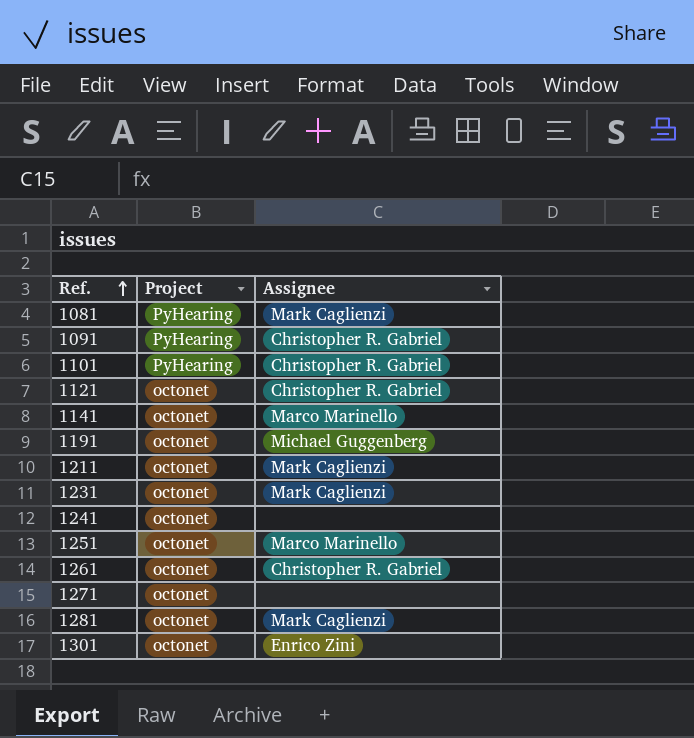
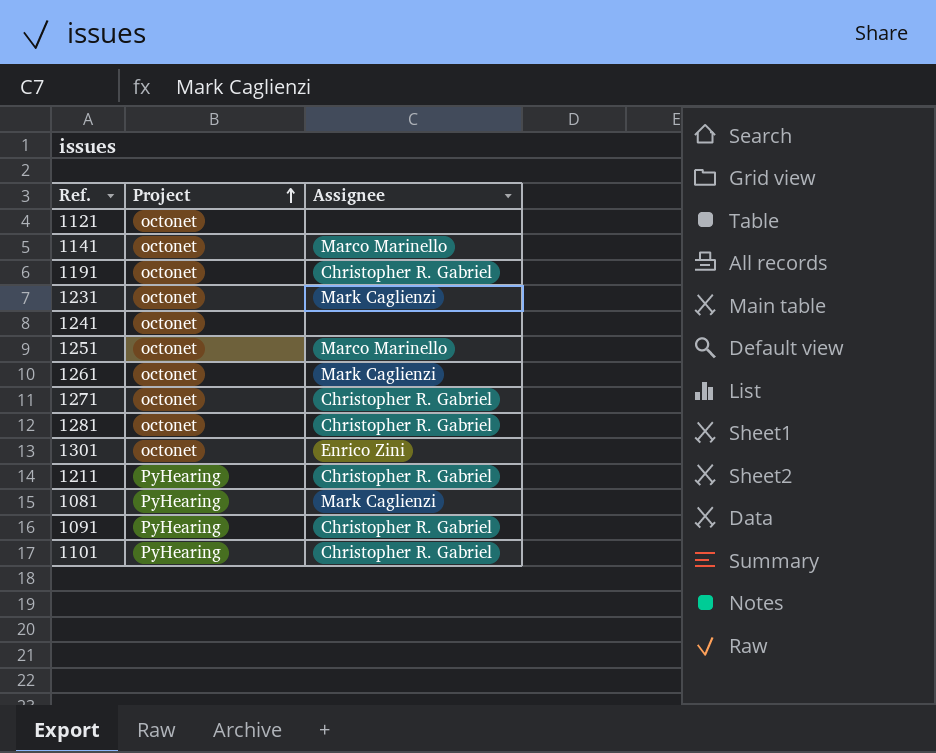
row order: Ref. ascending -> Project ascending
1121 | Assignee: Christopher R. Gabriel -> none
1191 | Assignee: Michael Guggenberg -> Christopher R. Gabriel
1261 | Assignee: Christopher R. Gabriel -> Mark Caglienzi
1271 | Assignee: none -> Christopher R. Gabriel
1281 | Assignee: Mark Caglienzi -> Christopher R. Gabriel
1211 | Project: octonet -> PyHearing
1211 | Assignee: Mark Caglienzi -> Christopher R. Gabriel

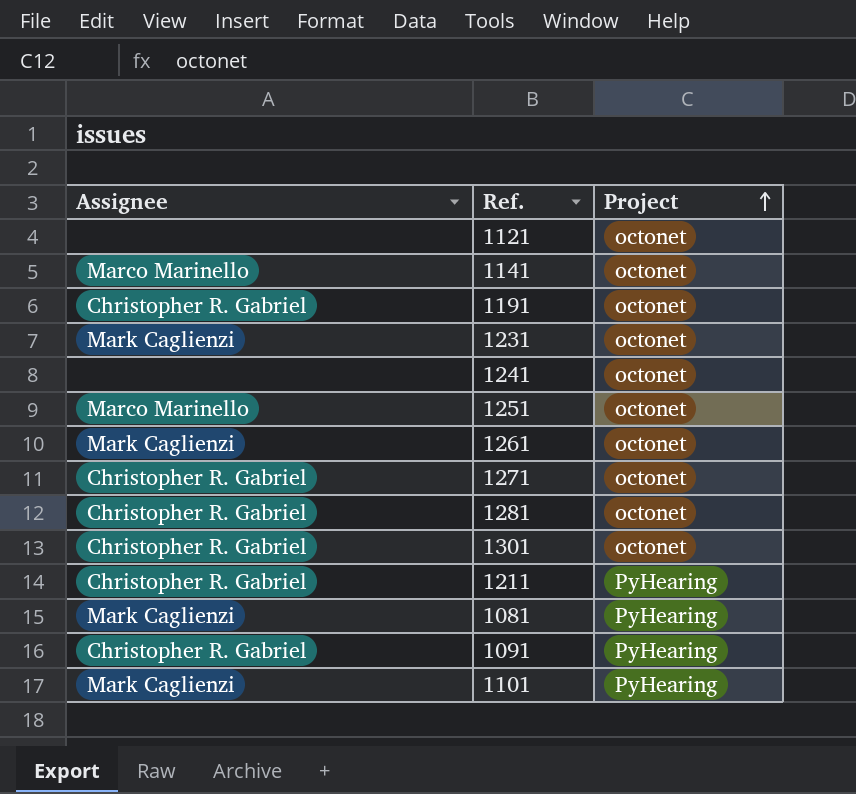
column Assignee | position: 3 -> 1
1301 | Assignee: Enrico Zini -> Christopher R. Gabriel
1101 | Assignee: Christopher R. Gabriel -> Mark Caglienzi

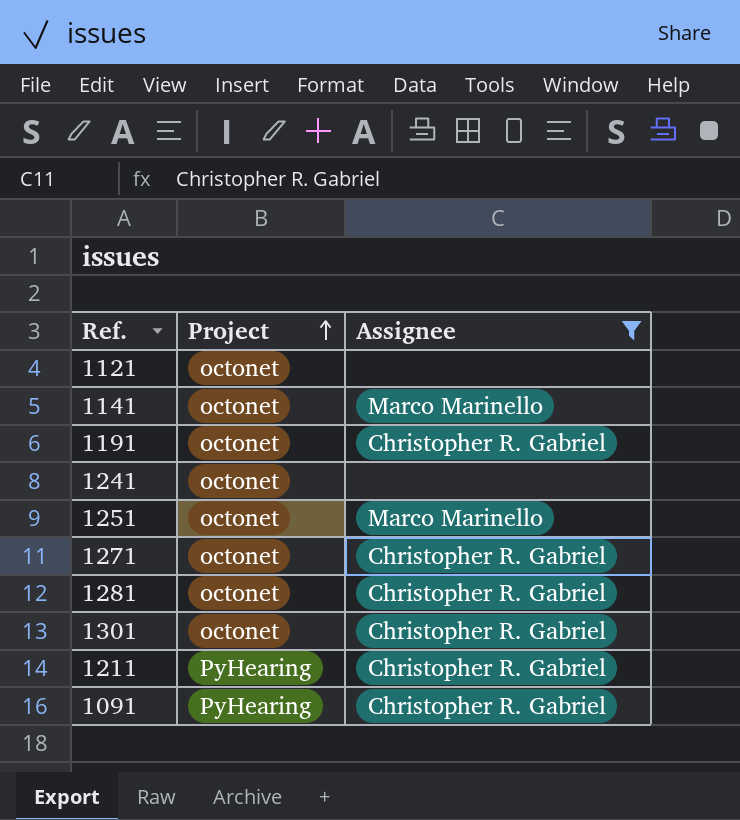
filter: none -> Assignee != Mark Caglienzi
column Assignee | position: 1 -> 3

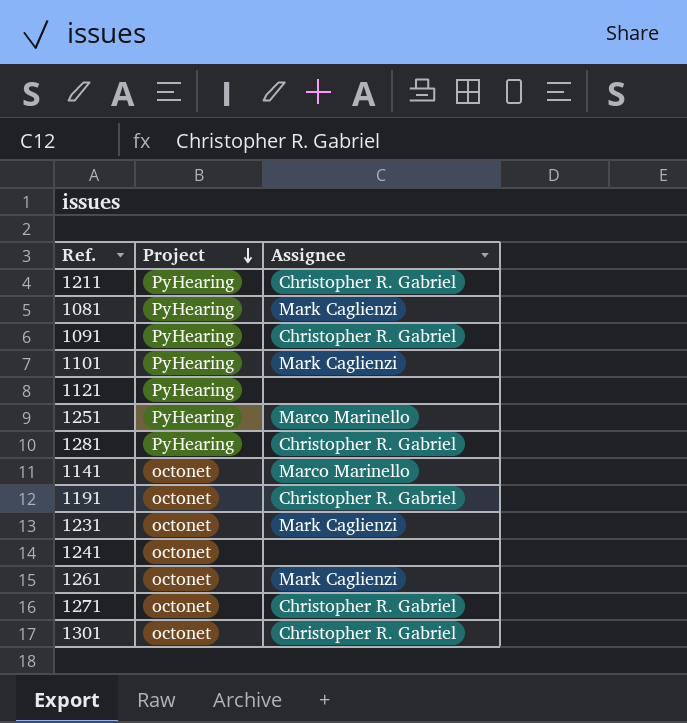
filter: Assignee != Mark Caglienzi -> none
row order: Project ascending -> Project descending
1121 | Project: octonet -> PyHearing
1251 | Project: octonet -> PyHearing
1281 | Project: octonet -> PyHearing

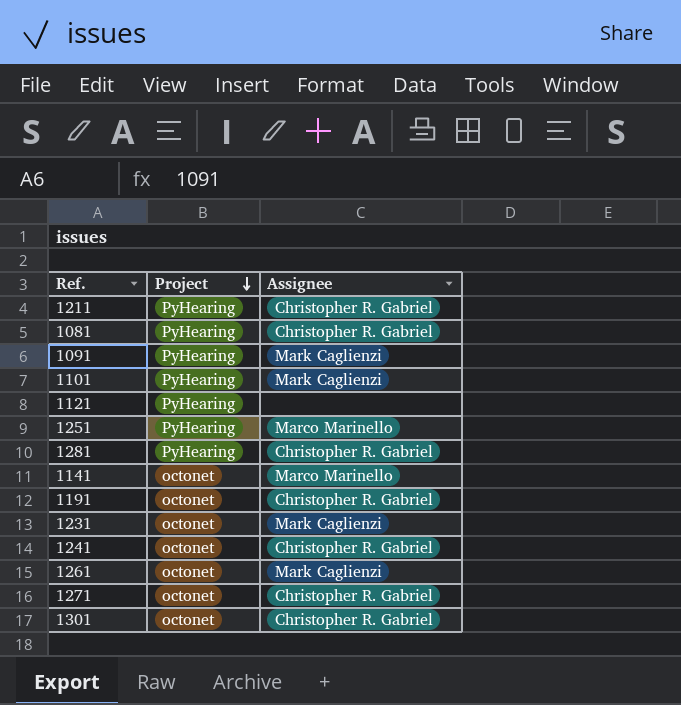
1081 | Assignee: Mark Caglienzi -> Christopher R. Gabriel
1091 | Assignee: Christopher R. Gabriel -> Mark Caglienzi
1241 | Assignee: none -> Christopher R. Gabriel

